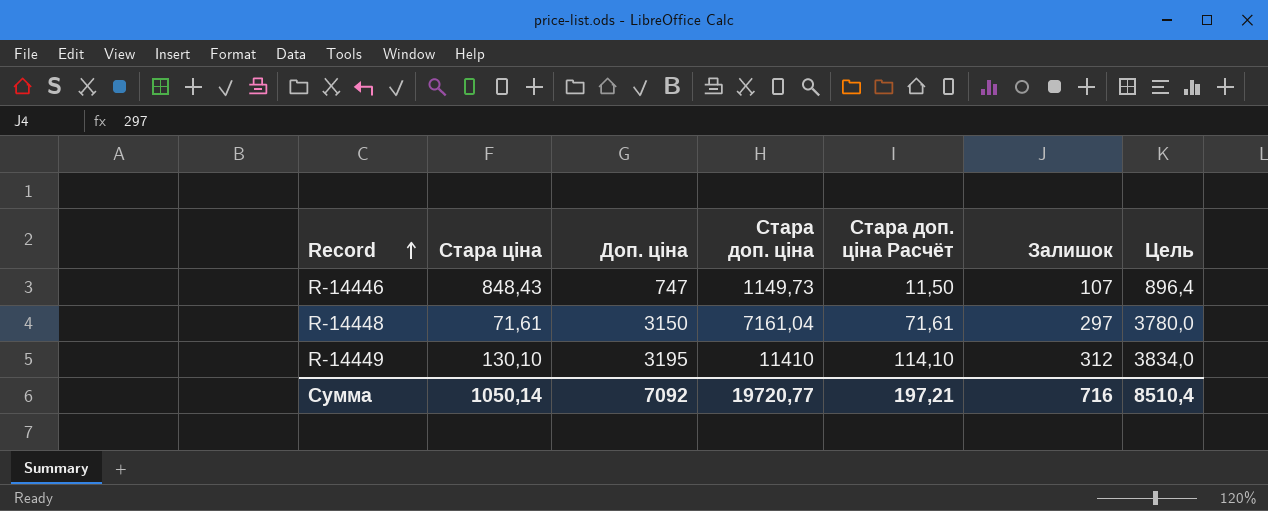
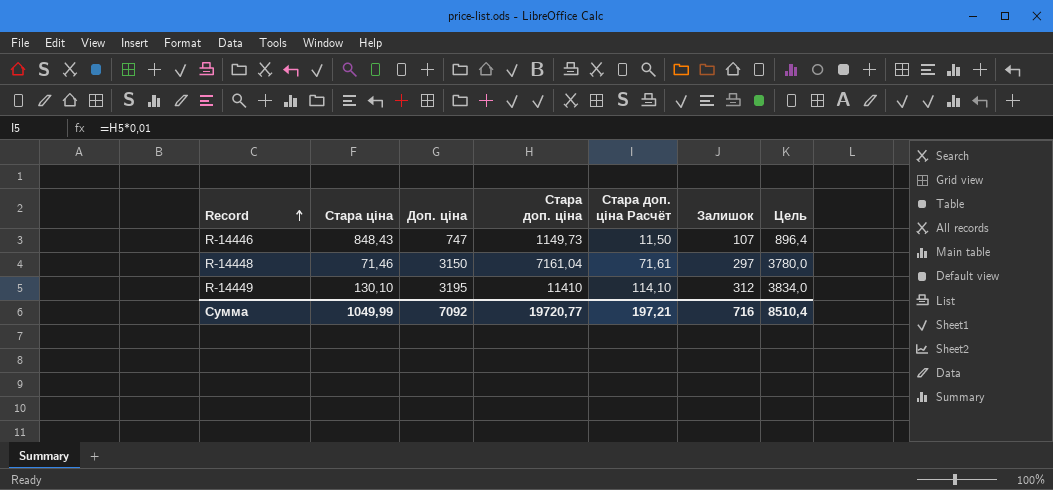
R-14448 | Стара ціна: 71,61 -> 71,46
Сумма | Стара ціна: 1050,14 -> 1049,99

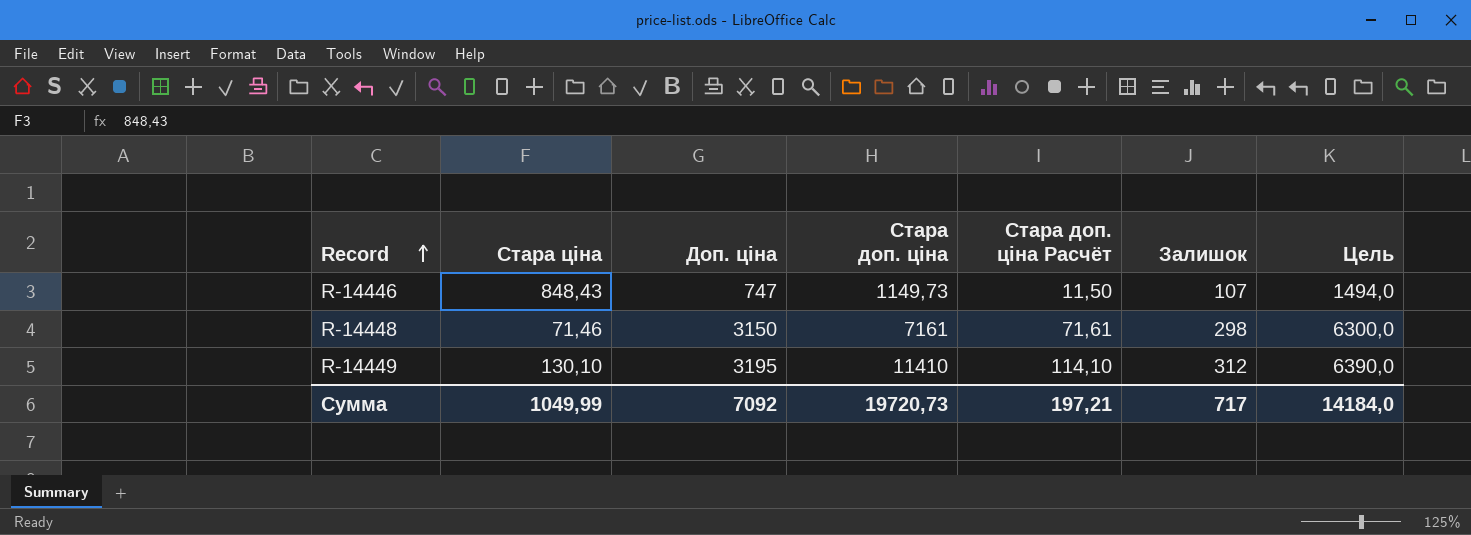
column Цель | formula: [Доп. ціна] * 1,2 -> [Доп. ціна] * 2
R-14448 | Стара доп. ціна: 7161,04 -> 7161
R-14448 | Залишок: 297 -> 298
Сумма | Стара доп. ціна: 19720,77 -> 19720,73
Сумма | Залишок: 716 -> 717
Сумма | Цель: 8510,4 -> 14184,0

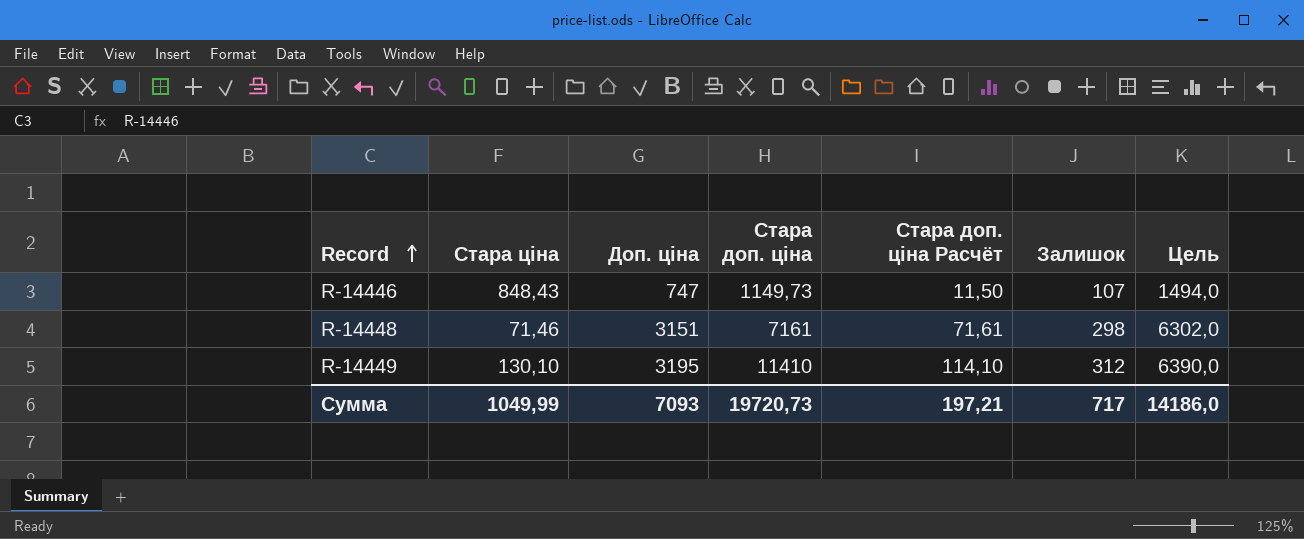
R-14448 | Доп. ціна: 3150 -> 3151
R-14448 | Цель: 6300,0 -> 6302,0
Сумма | Доп. ціна: 7092 -> 7093
Сумма | Цель: 14184,0 -> 14186,0

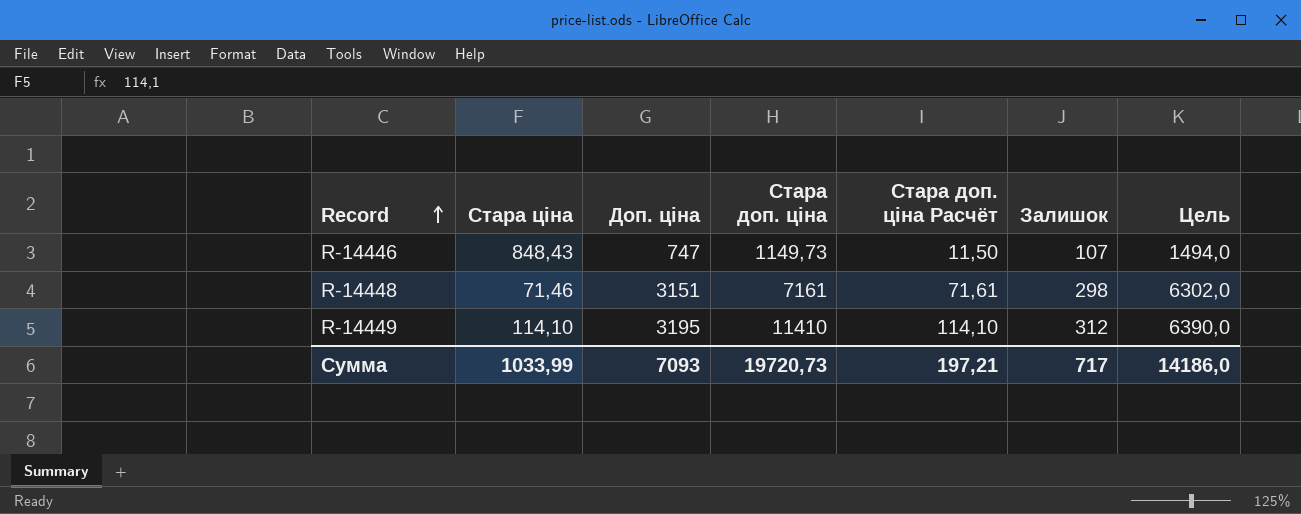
R-14449 | Стара ціна: 130,10 -> 114,10
Сумма | Стара ціна: 1049,99 -> 1033,99

